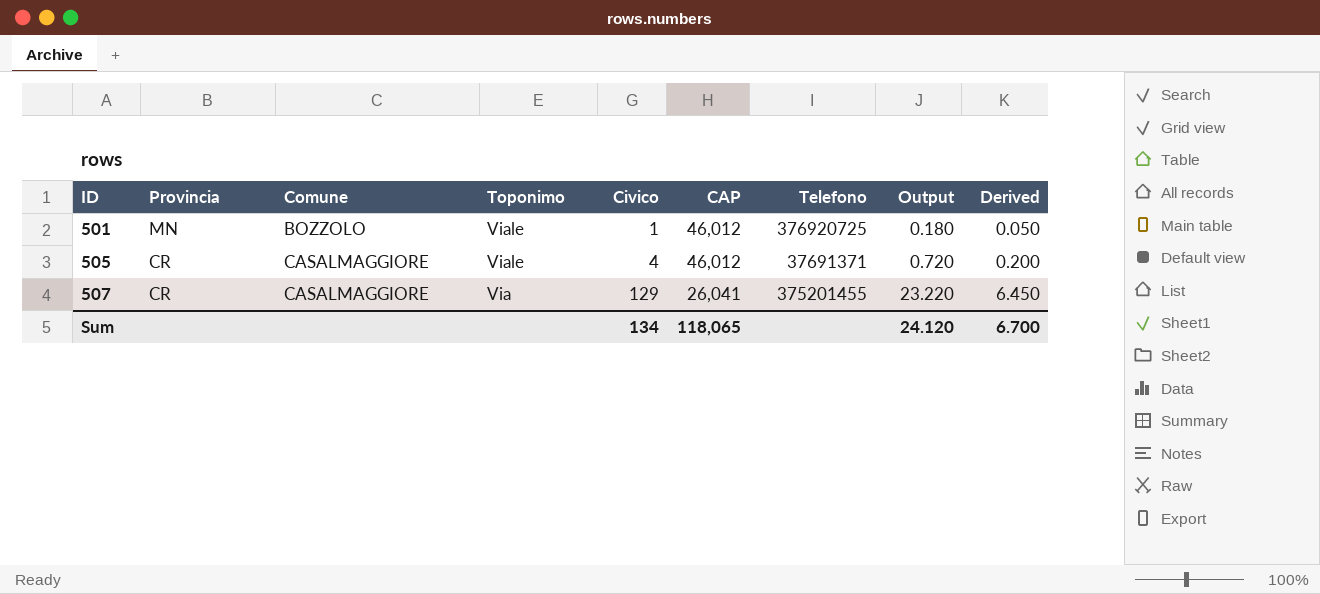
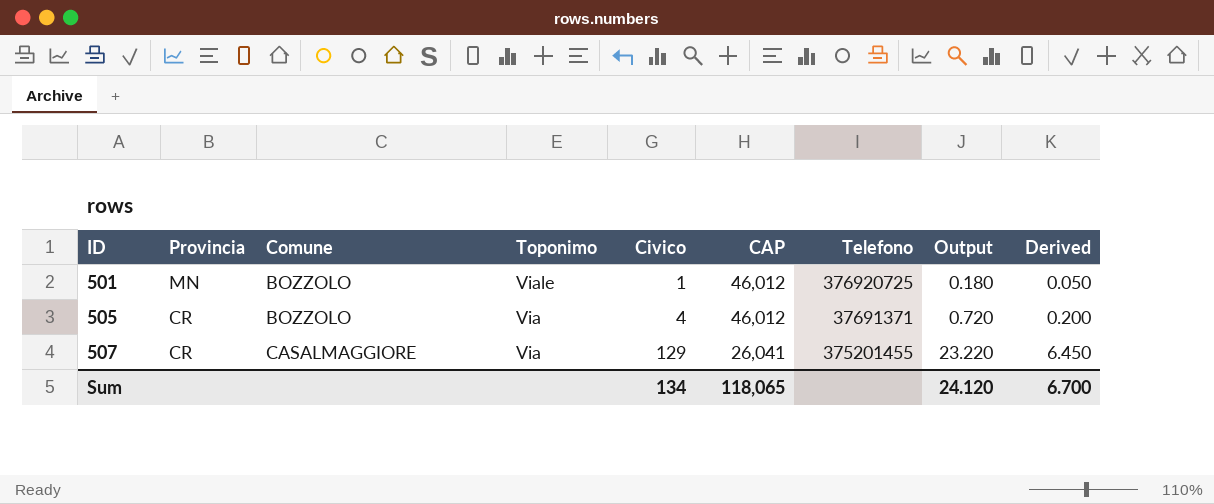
505 | Comune: CASALMAGGIORE -> BOZZOLO
505 | Toponimo: Viale -> Via

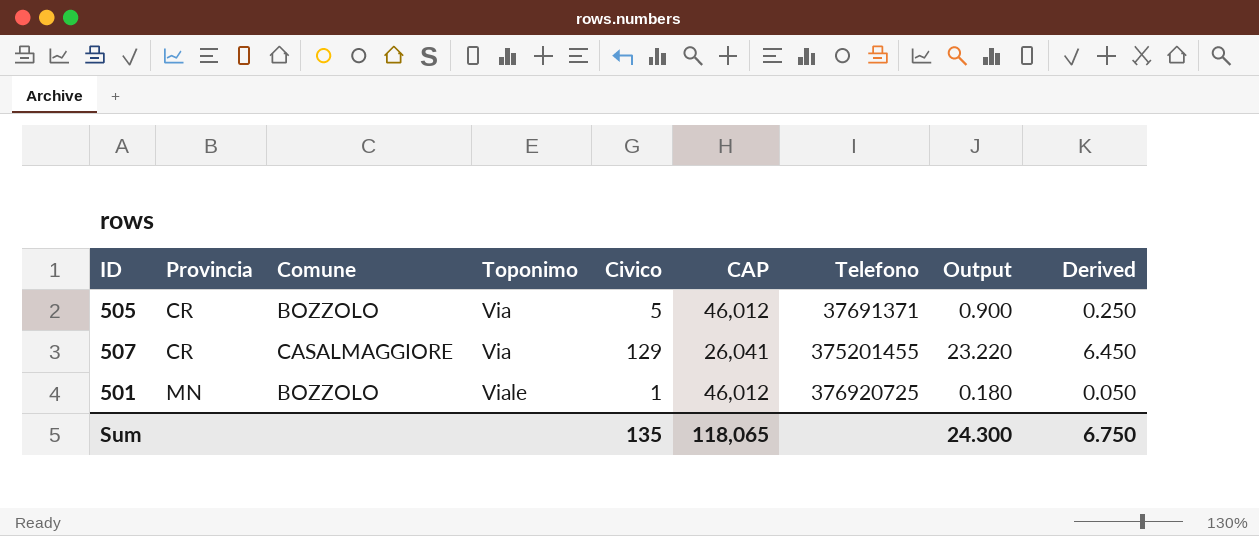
row order: ID ascending -> Provincia ascending
505 | Civico: 4 -> 5
505 | Output: 0.720 -> 0.900
505 | Derived: 0.200 -> 0.250
Sum | Civico: 134 -> 135
Sum | Output: 24.120 -> 24.300
Sum | Derived: 6.700 -> 6.750

